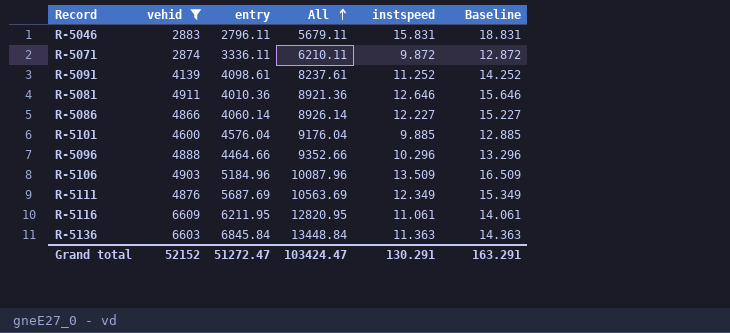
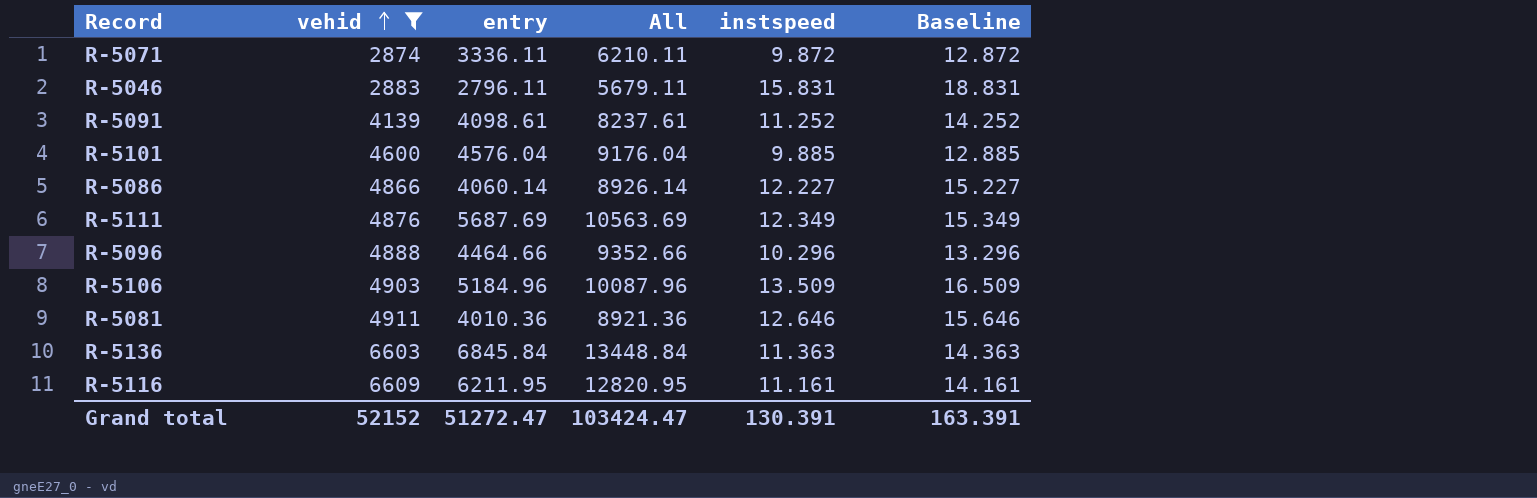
row order: All ascending -> vehid ascending
R-5116 | instspeed: 11.061 -> 11.161
R-5116 | Baseline: 14.061 -> 14.161
Grand total | instspeed: 130.291 -> 130.391
Grand total | Baseline: 163.291 -> 163.391

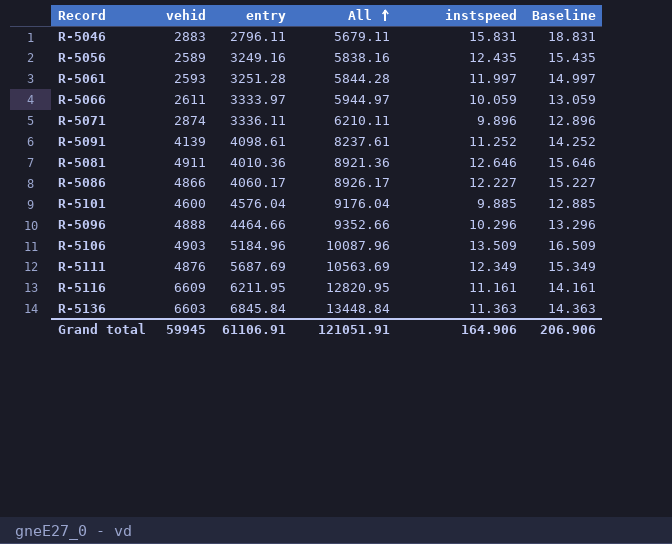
filter: vehid >= 2874 -> none
row order: vehid ascending -> All ascending
R-5071 | instspeed: 9.872 -> 9.896
R-5071 | Baseline: 12.872 -> 12.896
R-5086 | entry: 4060.14 -> 4060.17
R-5086 | All: 8926.14 -> 8926.17
Grand total | vehid: 52152 -> 59945
Grand total | entry: 51272.47 -> 61106.91
Grand total | All: 103424.47 -> 121051.91
Grand total | instspeed: 130.391 -> 164.906
Grand total | Baseline: 163.391 -> 206.906

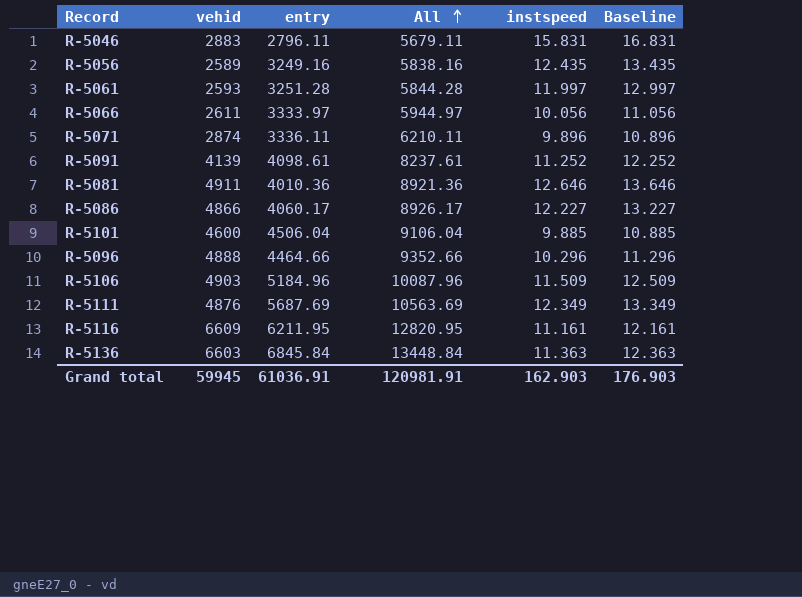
column Baseline | formula: [instspeed] + 3 -> [instspeed] + 1
R-5066 | instspeed: 10.059 -> 10.056
R-5101 | entry: 4576.04 -> 4506.04
R-5101 | All: 9176.04 -> 9106.04
R-5106 | instspeed: 13.509 -> 11.509
Grand total | entry: 61106.91 -> 61036.91
Grand total | All: 121051.91 -> 120981.91
Grand total | instspeed: 164.906 -> 162.903
Grand total | Baseline: 206.906 -> 176.903

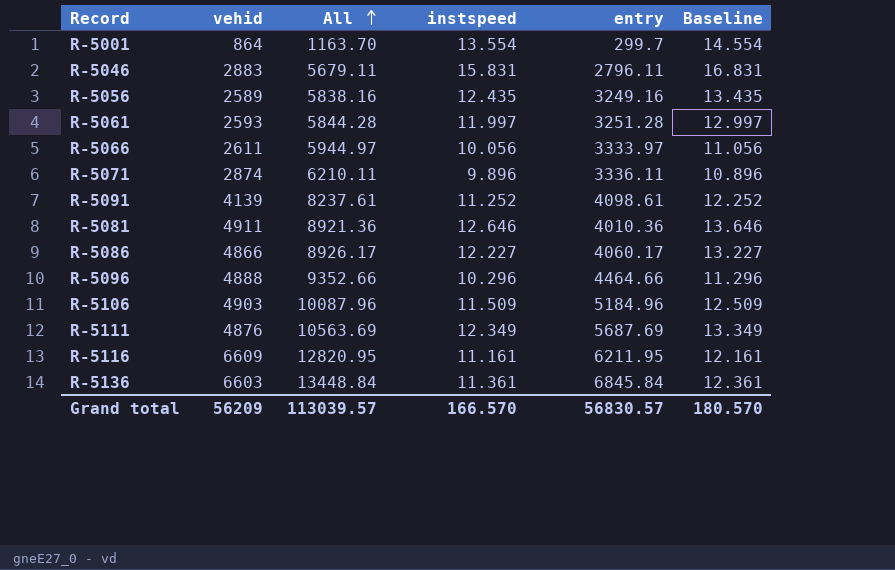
column entry | position: 3 -> 5
row R-5101: 4600 | 4506.04 | 9106.04 | 9.885 | 10.885 -> none
row R-5001: none -> 864 | 1163.70 | 13.554 | 299.7 | 14.554
R-5136 | instspeed: 11.363 -> 11.361
R-5136 | Baseline: 12.363 -> 12.361
Grand total | vehid: 59945 -> 56209
Grand total | All: 120981.91 -> 113039.57
Grand total | instspeed: 162.903 -> 166.570
Grand total | entry: 61036.91 -> 56830.57
Grand total | Baseline: 176.903 -> 180.570

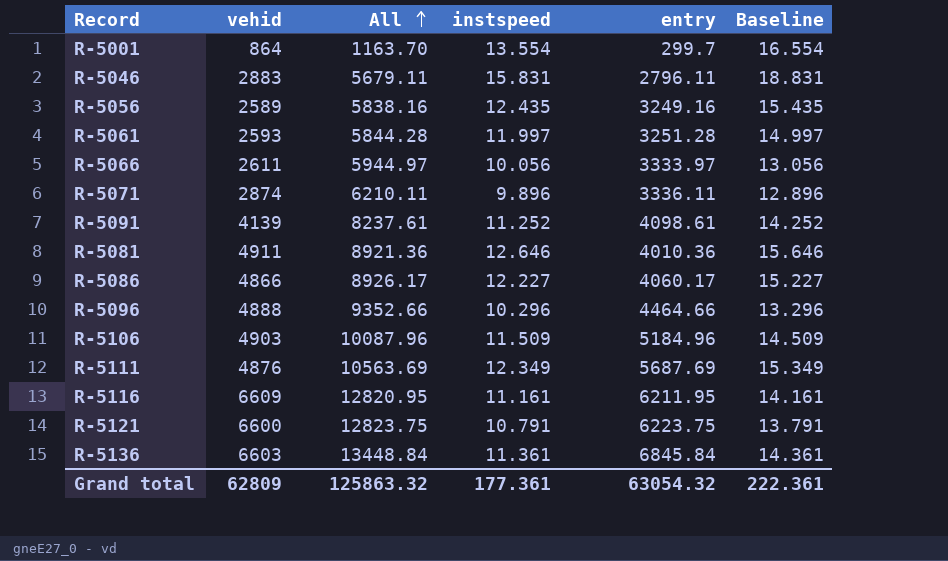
column Baseline | formula: [instspeed] + 1 -> [instspeed] + 3
row R-5121: none -> 6600 | 12823.75 | 10.791 | 6223.75 | 13.791
Grand total | vehid: 56209 -> 62809
Grand total | All: 113039.57 -> 125863.32
Grand total | instspeed: 166.570 -> 177.361
Grand total | entry: 56830.57 -> 63054.32
Grand total | Baseline: 180.570 -> 222.361

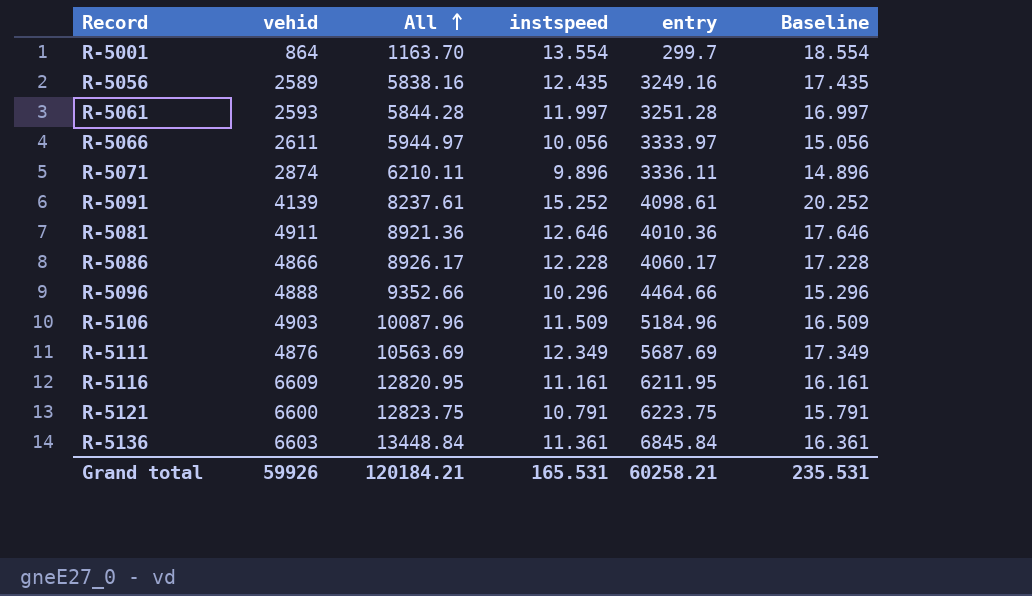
column Baseline | formula: [instspeed] + 3 -> [instspeed] + 5
row R-5046: 2883 | 5679.11 | 15.831 | 2796.11 | 18.831 -> none
R-5091 | instspeed: 11.252 -> 15.252
R-5086 | instspeed: 12.227 -> 12.228
Grand total | vehid: 62809 -> 59926
Grand total | All: 125863.32 -> 120184.21
Grand total | instspeed: 177.361 -> 165.531
Grand total | entry: 63054.32 -> 60258.21
Grand total | Baseline: 222.361 -> 235.531

